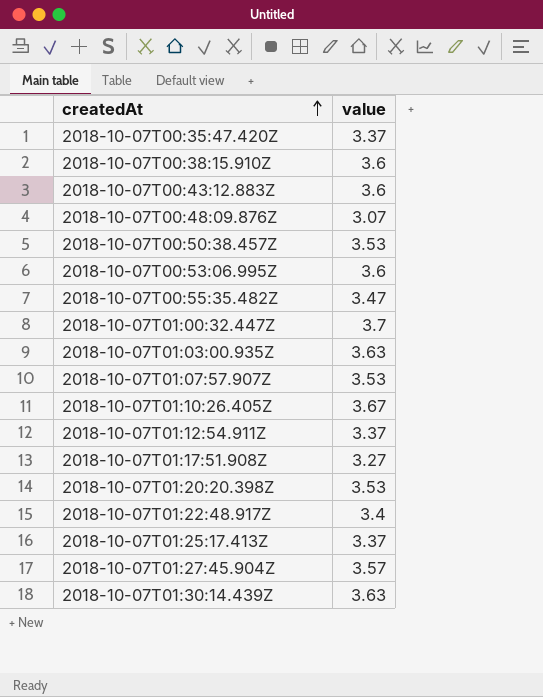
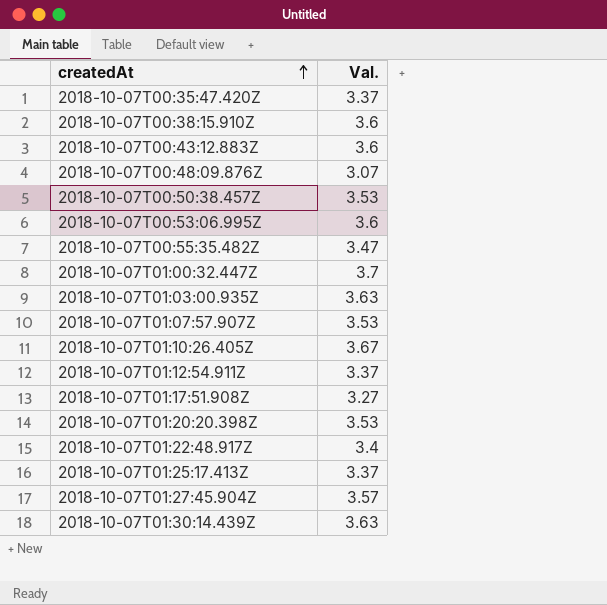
column name: value -> Val.

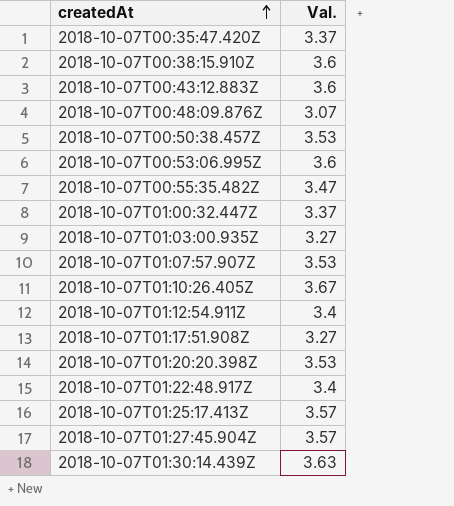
2018-10-07T01:00:32.447Z | Val.: 3.7 -> 3.37
2018-10-07T01:03:00.935Z | Val.: 3.63 -> 3.27
2018-10-07T01:12:54.911Z | Val.: 3.37 -> 3.4
2018-10-07T01:25:17.413Z | Val.: 3.37 -> 3.57

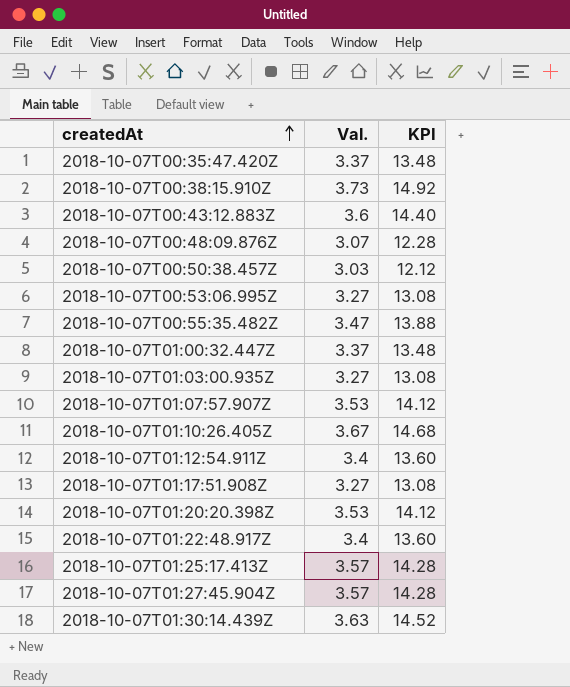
column KPI | formula: none -> [Val.] * 4
2018-10-07T00:38:15.910Z | Val.: 3.6 -> 3.73
2018-10-07T00:50:38.457Z | Val.: 3.53 -> 3.03
2018-10-07T00:53:06.995Z | Val.: 3.6 -> 3.27

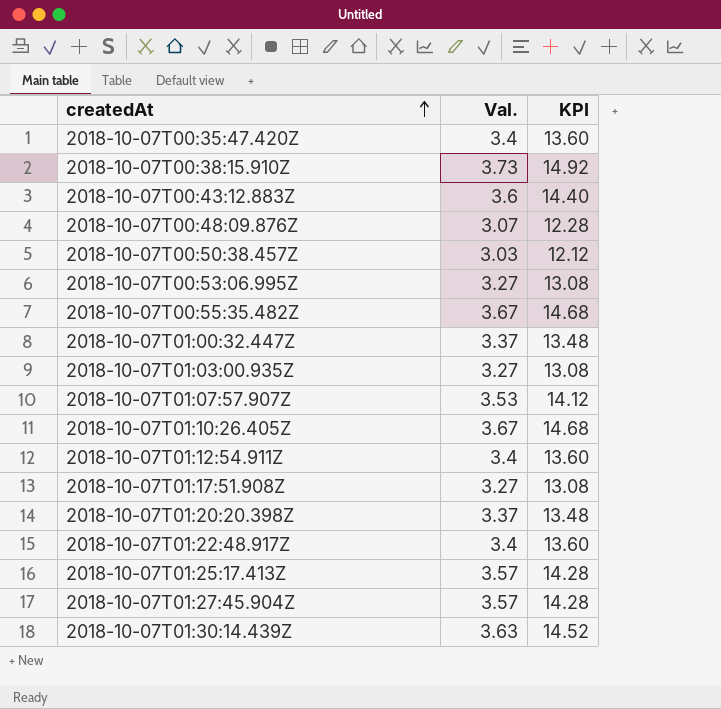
2018-10-07T00:35:47.420Z | Val.: 3.37 -> 3.4
2018-10-07T00:35:47.420Z | KPI: 13.48 -> 13.60
2018-10-07T00:55:35.482Z | Val.: 3.47 -> 3.67
2018-10-07T00:55:35.482Z | KPI: 13.88 -> 14.68
2018-10-07T01:20:20.398Z | Val.: 3.53 -> 3.37
2018-10-07T01:20:20.398Z | KPI: 14.12 -> 13.48

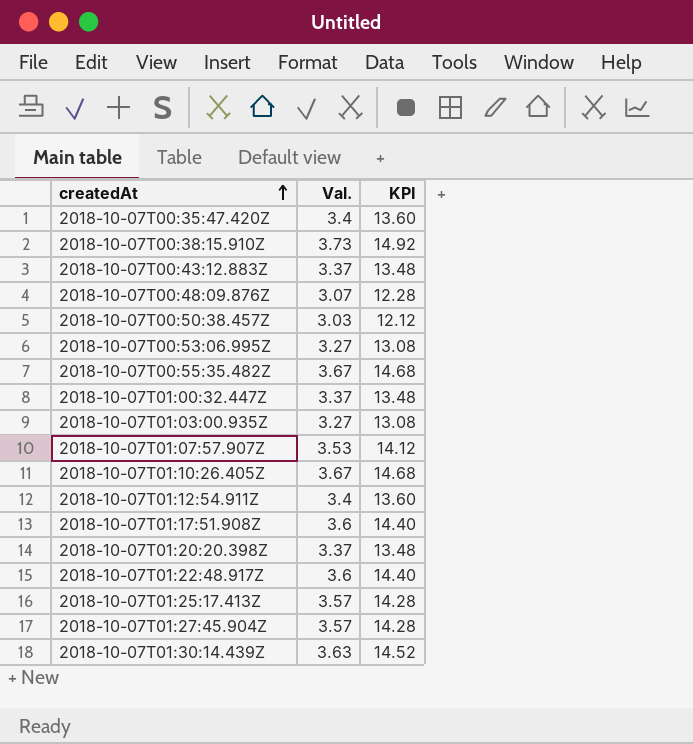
2018-10-07T00:43:12.883Z | Val.: 3.6 -> 3.37
2018-10-07T00:43:12.883Z | KPI: 14.40 -> 13.48
2018-10-07T01:17:51.908Z | Val.: 3.27 -> 3.6
2018-10-07T01:17:51.908Z | KPI: 13.08 -> 14.40
2018-10-07T01:22:48.917Z | Val.: 3.4 -> 3.6
2018-10-07T01:22:48.917Z | KPI: 13.60 -> 14.40

